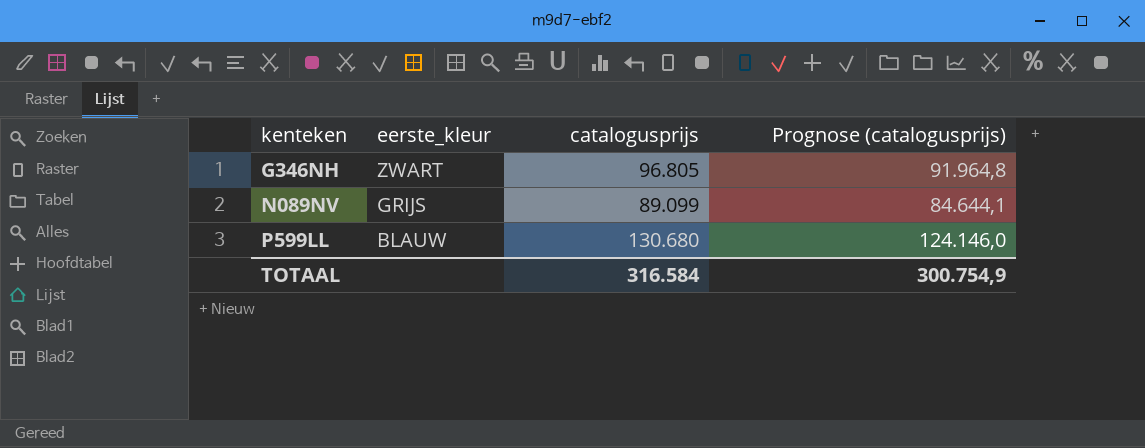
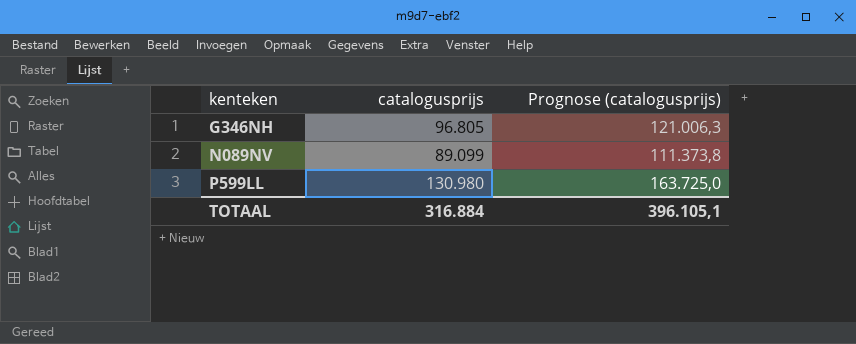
column eerste_kleur | position: 2 -> none
column Prognose (catalogusprijs) | formula: [catalogusprijs] * 0,95 -> [catalogusprijs] * 1,25
P599LL | catalogusprijs: 130.680 -> 130.980
TOTAAL | catalogusprijs: 316.584 -> 316.884
TOTAAL | Prognose (catalogusprijs): 300.754,9 -> 396.105,1

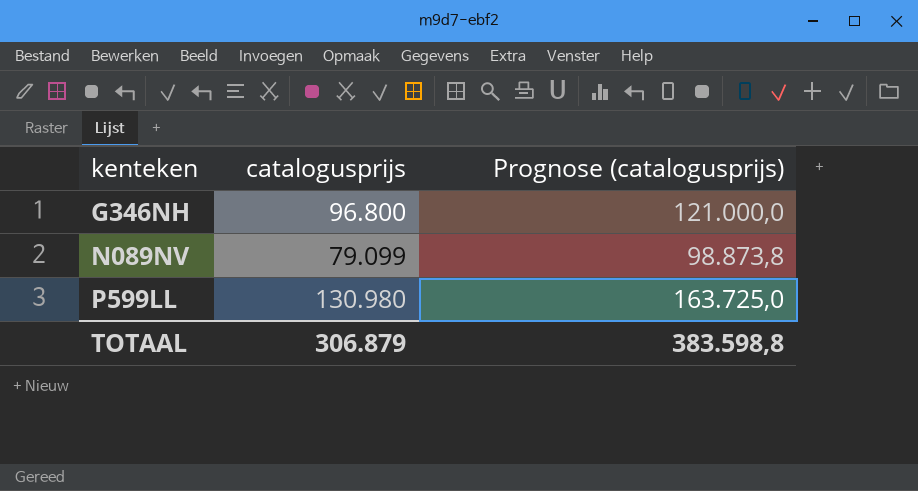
G346NH | catalogusprijs: 96.805 -> 96.800
G346NH | Prognose (catalogusprijs): 121.006,3 -> 121.000,0
N089NV | catalogusprijs: 89.099 -> 79.099
N089NV | Prognose (catalogusprijs): 111.373,8 -> 98.873,8
TOTAAL | catalogusprijs: 316.884 -> 306.879
TOTAAL | Prognose (catalogusprijs): 396.105,1 -> 383.598,8

